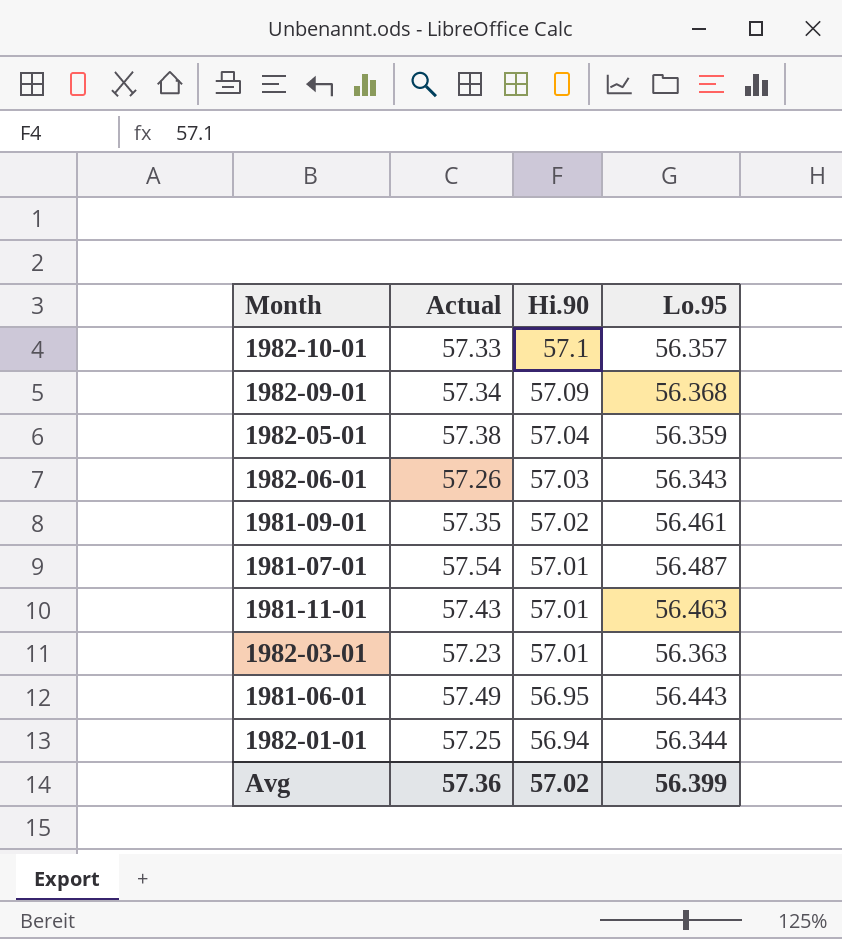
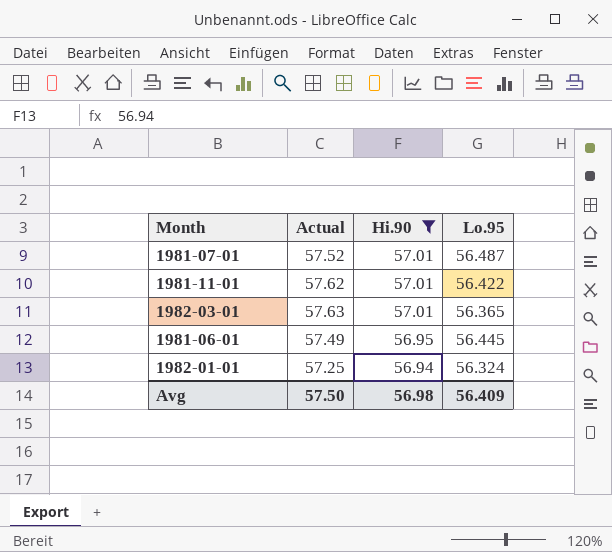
filter: none -> Hi.90 <= 57.01
1981-07-01 | Actual: 57.54 -> 57.52
1981-11-01 | Actual: 57.43 -> 57.62
1981-11-01 | Lo.95: 56.463 -> 56.422
1982-03-01 | Actual: 57.23 -> 57.63
1982-03-01 | Lo.95: 56.363 -> 56.365
1981-06-01 | Lo.95: 56.443 -> 56.445
1982-01-01 | Lo.95: 56.344 -> 56.324
Avg | Actual: 57.36 -> 57.50
Avg | Hi.90: 57.02 -> 56.98
Avg | Lo.95: 56.399 -> 56.409

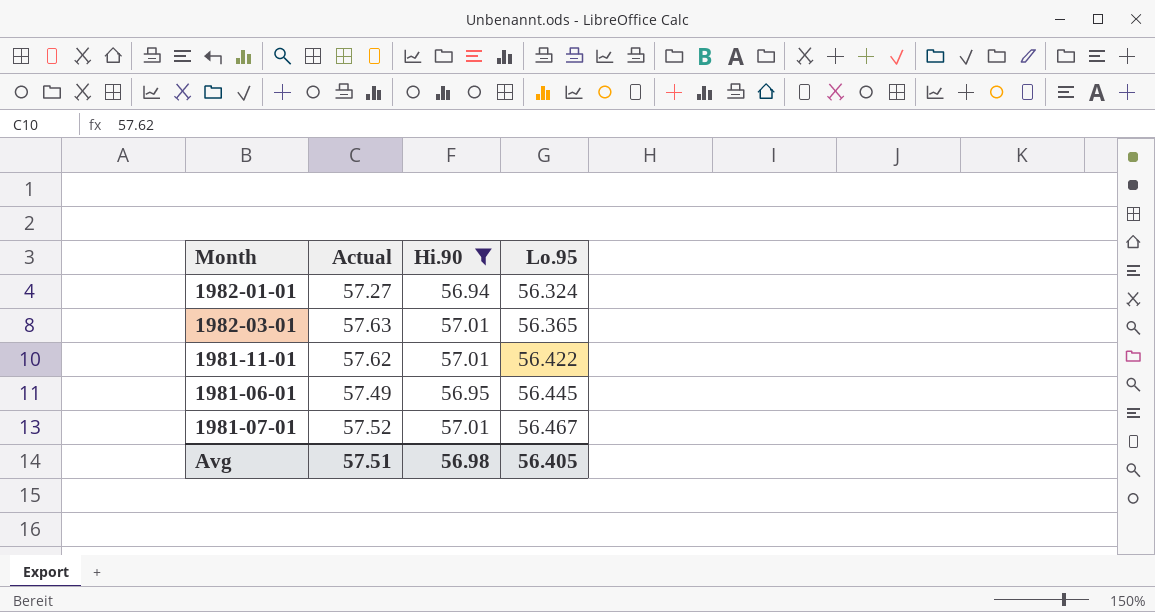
row order: Hi.90 descending -> Lo.95 ascending
1982-01-01 | Actual: 57.25 -> 57.27
1981-07-01 | Lo.95: 56.487 -> 56.467
Avg | Actual: 57.50 -> 57.51
Avg | Lo.95: 56.409 -> 56.405

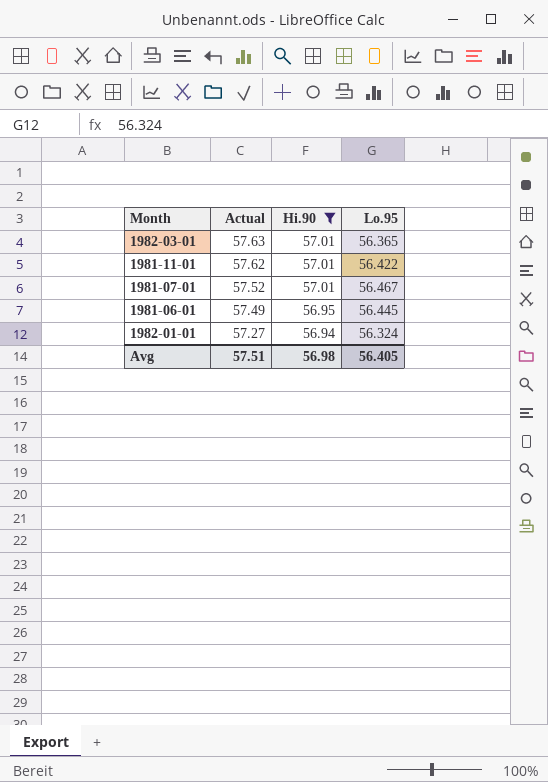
row order: Lo.95 ascending -> Actual descending

